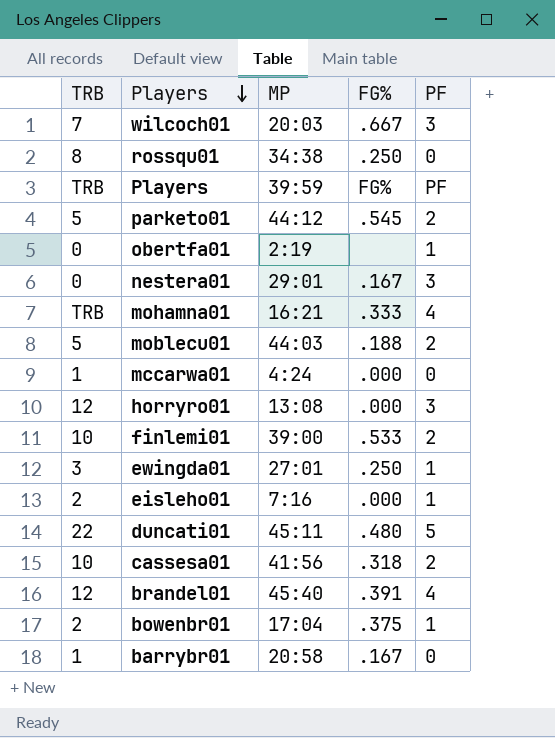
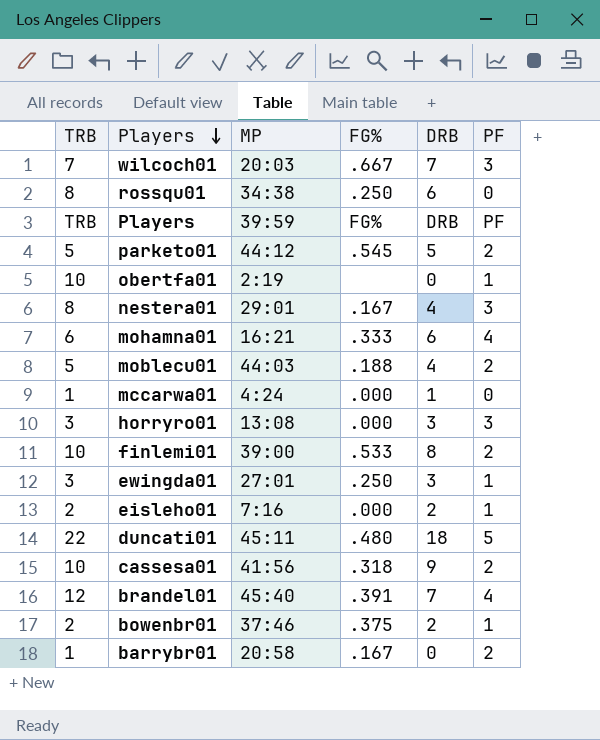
column DRB | position: none -> 5
obertfa01 | TRB: 0 -> 10
nestera01 | TRB: 0 -> 8
mohamna01 | TRB: TRB -> 6
horryro01 | TRB: 12 -> 3
bowenbr01 | MP: 17:04 -> 37:46
barrybr01 | PF: 0 -> 2

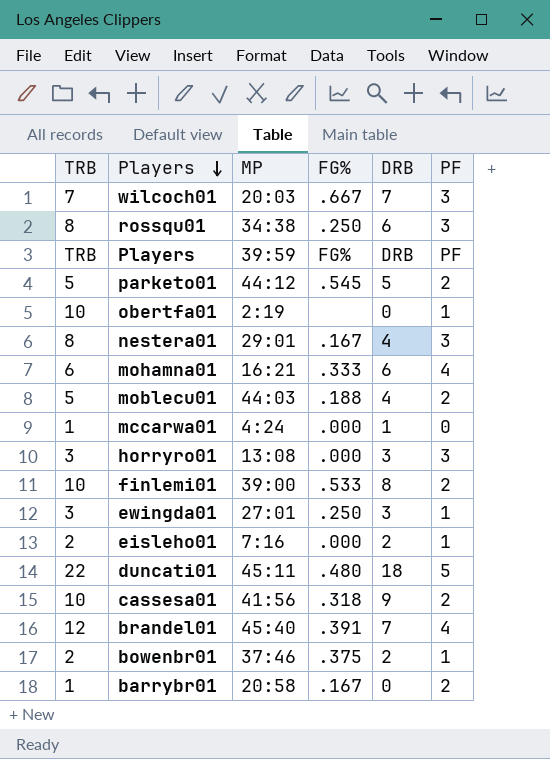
rossqu01 | PF: 0 -> 3

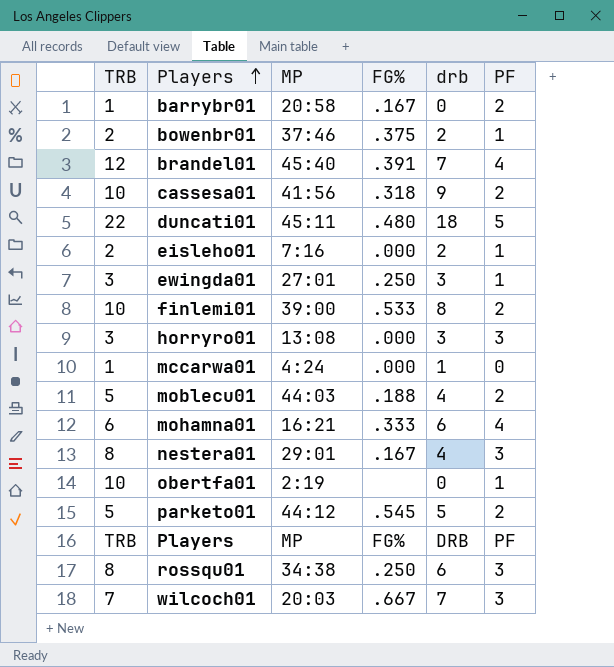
row order: Players descending -> Players ascending
column name: DRB -> drb
Players | MP: 39:59 -> MP

